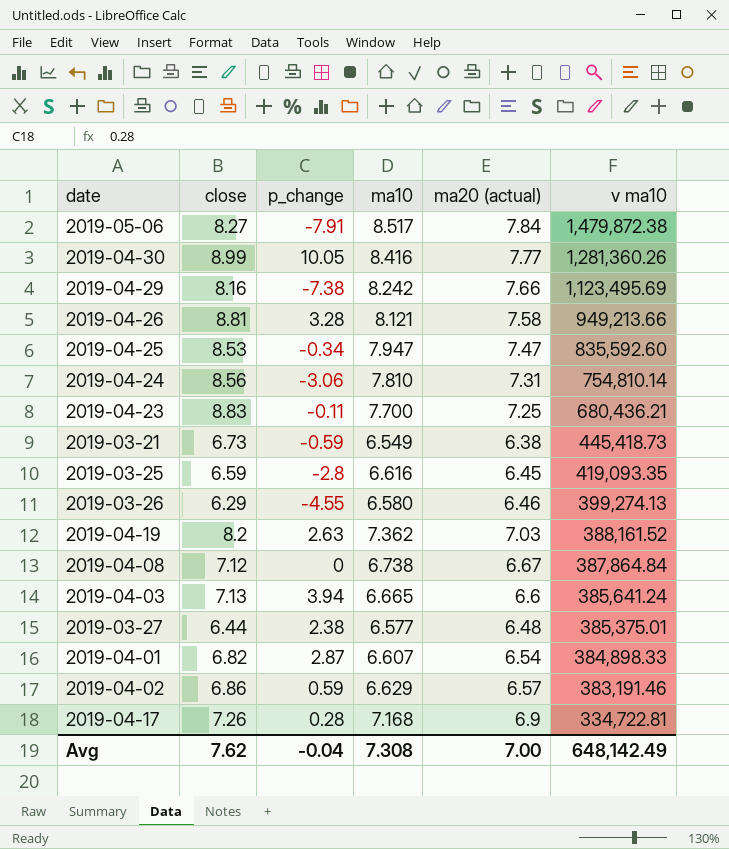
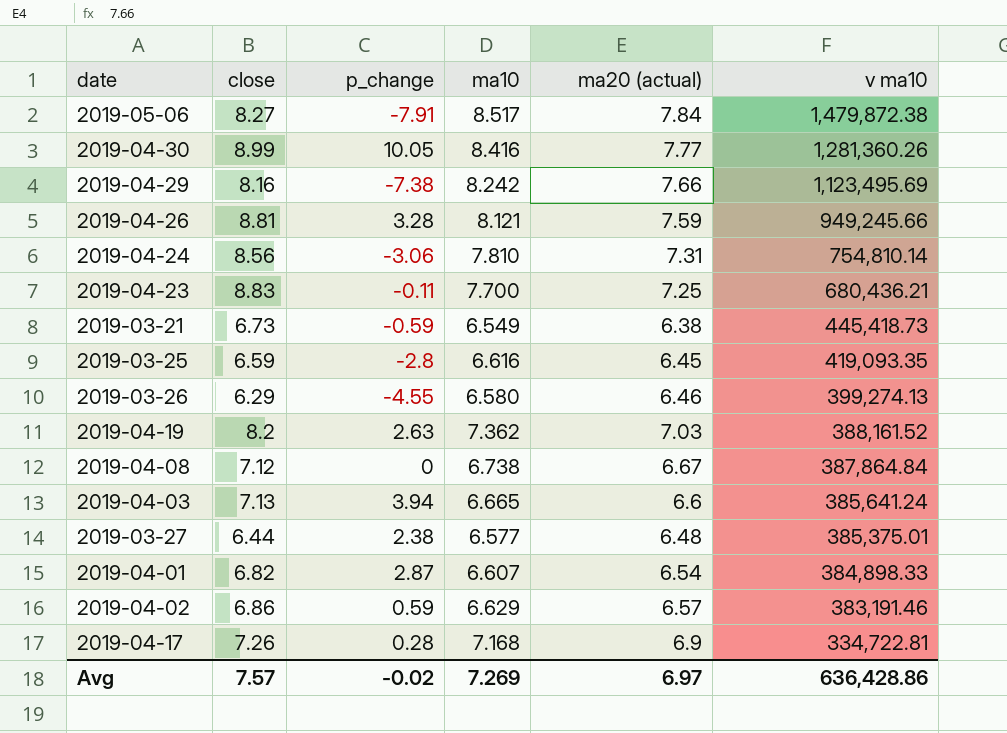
row 2019-04-25: 8.53 | -0.34 | 7.947 | 7.47 | 835,592.60 -> none
2019-04-26 | ma20 (actual): 7.58 -> 7.59
2019-04-26 | v ma10: 949,213.66 -> 949,245.66
Avg | close: 7.62 -> 7.57
Avg | p_change: -0.04 -> -0.02
Avg | ma10: 7.308 -> 7.269
Avg | ma20 (actual): 7.00 -> 6.97
Avg | v ma10: 648,142.49 -> 636,428.86

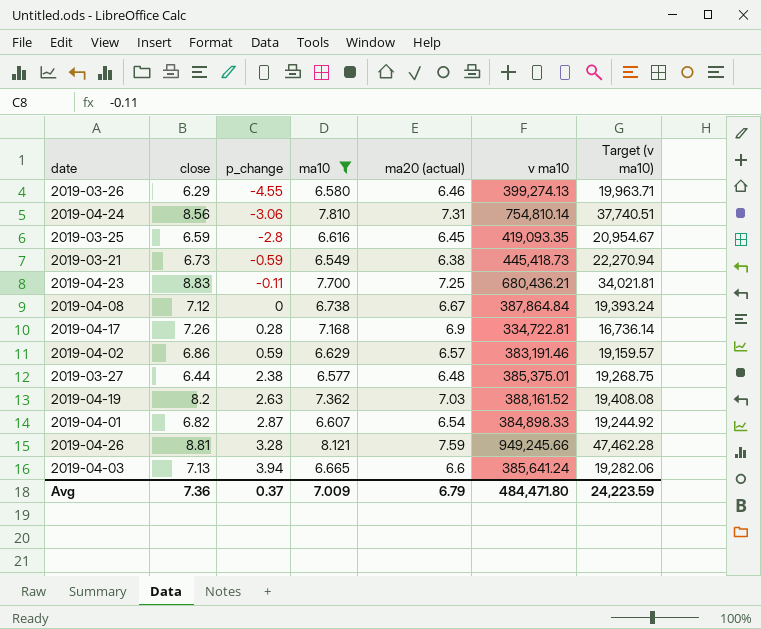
filter: none -> ma10 <= 8.121
row order: v ma10 descending -> p_change ascending
column Target (v ma10) | formula: none -> [v ma10] * 0.05
Avg | close: 7.57 -> 7.36
Avg | p_change: -0.02 -> 0.37
Avg | ma10: 7.269 -> 7.009
Avg | ma20 (actual): 6.97 -> 6.79
Avg | v ma10: 636,428.86 -> 484,471.80

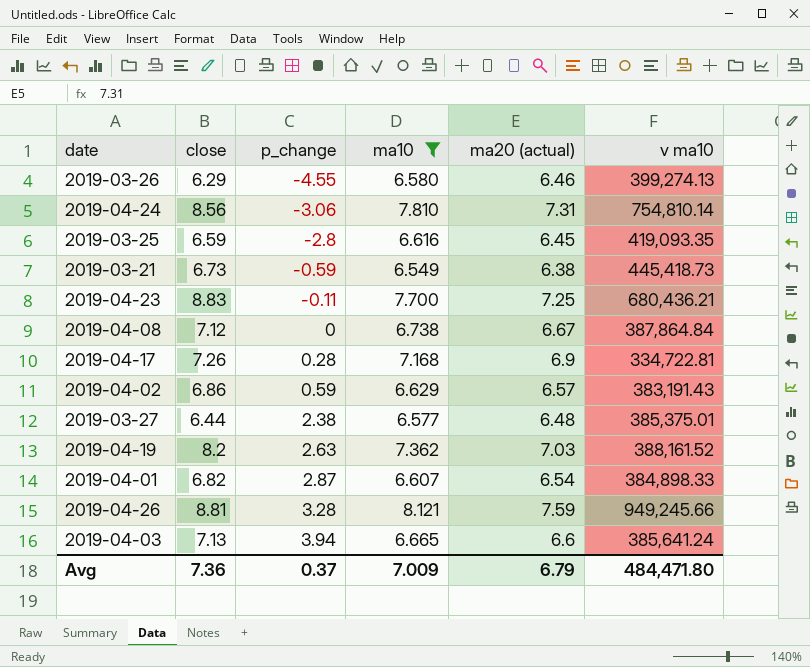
column Target (v ma10) | formula: [v ma10] * 0.05 -> none
2019-04-02 | v ma10: 383,191.46 -> 383,191.43

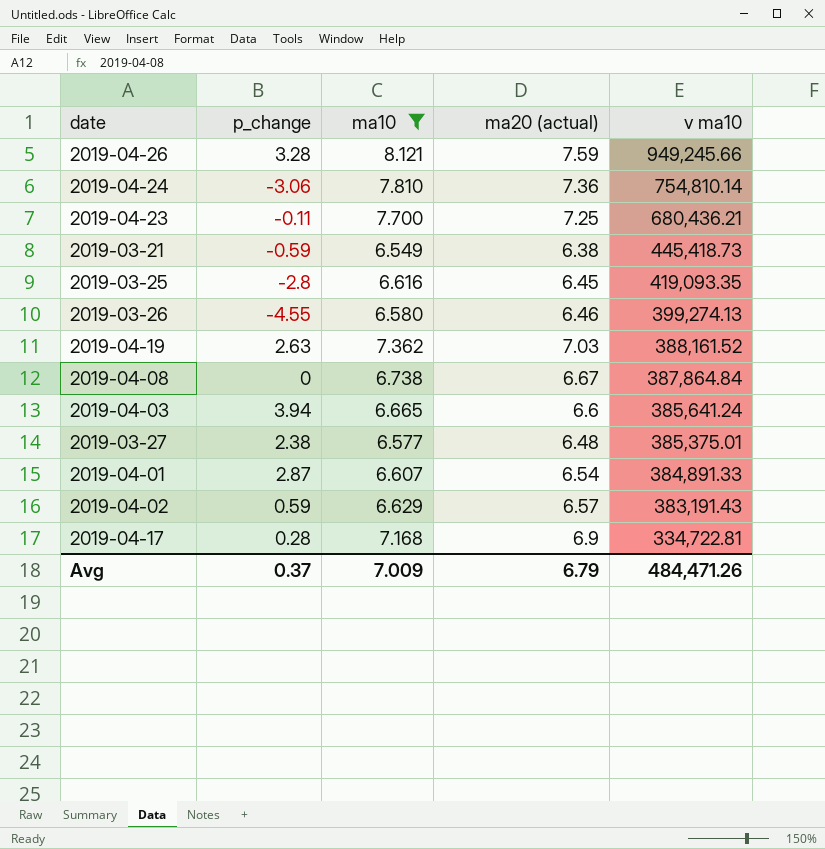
row order: p_change ascending -> v ma10 descending
column close | position: 2 -> none
2019-04-24 | ma20 (actual): 7.31 -> 7.36
2019-04-01 | v ma10: 384,898.33 -> 384,891.33
Avg | v ma10: 484,471.80 -> 484,471.26

